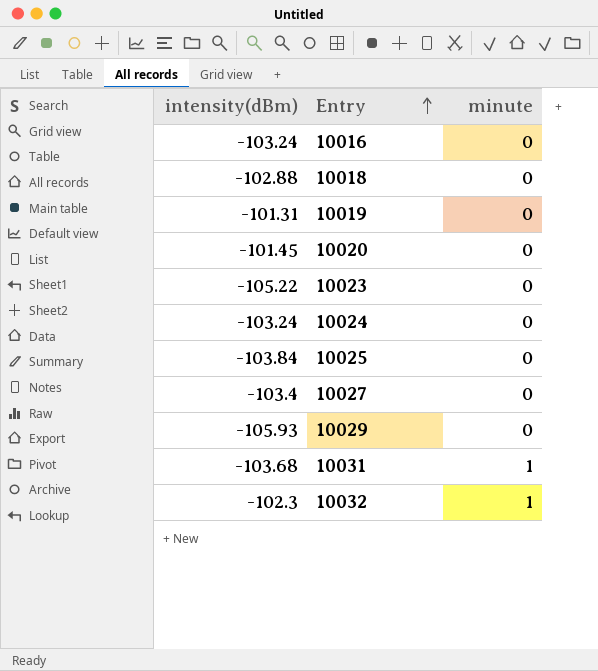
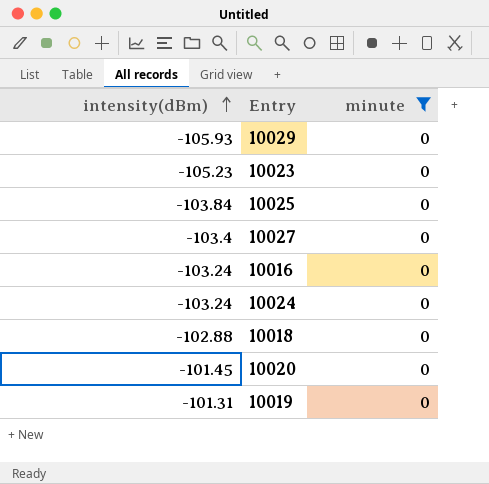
filter: none -> minute = 0
row order: Entry ascending -> intensity(dBm) ascending
10023 | intensity(dBm): -105.22 -> -105.23

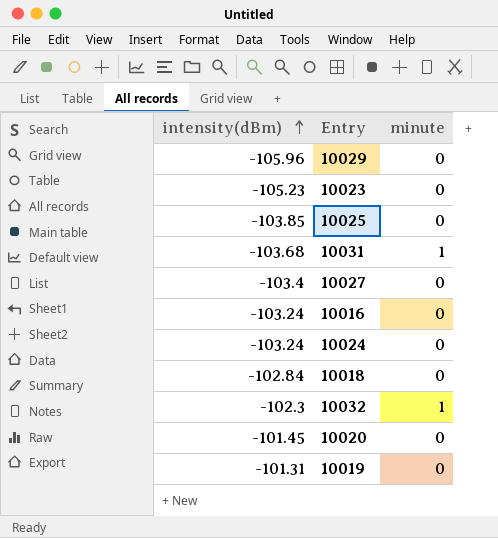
filter: minute = 0 -> none
10029 | intensity(dBm): -105.93 -> -105.96
10025 | intensity(dBm): -103.84 -> -103.85
10018 | intensity(dBm): -102.88 -> -102.84

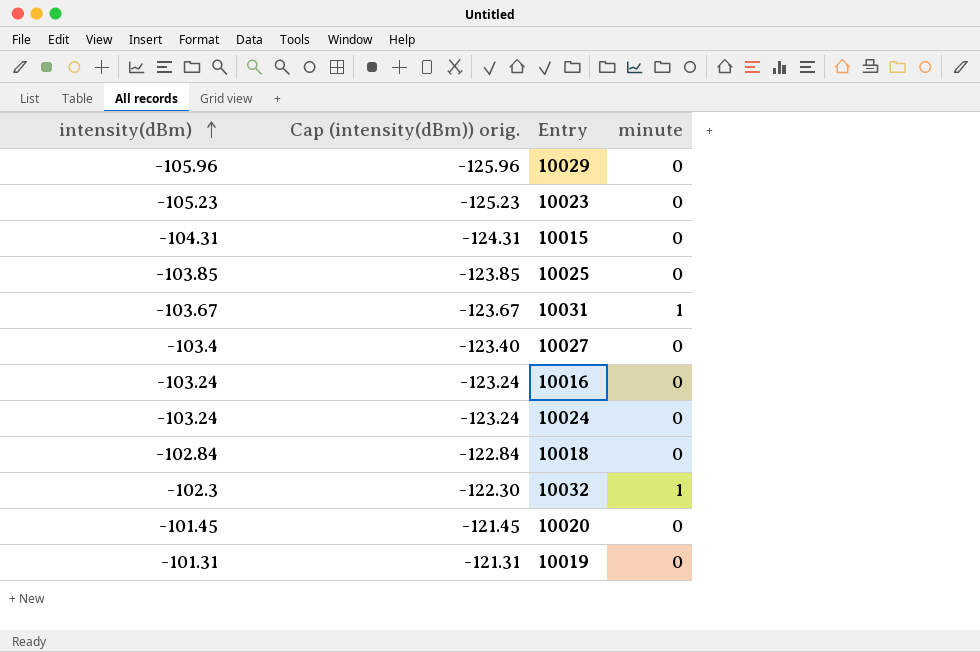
column Cap (intensity(dBm)) orig. | formula: none -> [intensity(dBm)] - 20
row 10015: none -> -104.31 | -124.31 | 0
10031 | intensity(dBm): -103.68 -> -103.67

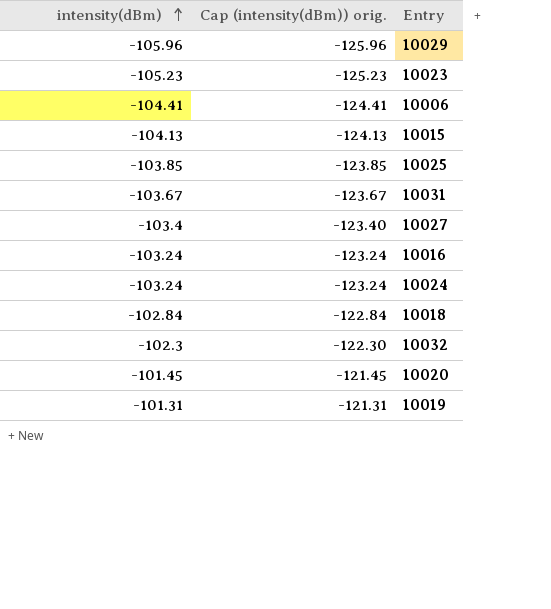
column minute | position: 4 -> none
row 10006: none -> -104.41 | -124.41
10015 | intensity(dBm): -104.31 -> -104.13
10015 | Cap (intensity(dBm)) orig.: -124.31 -> -124.13

